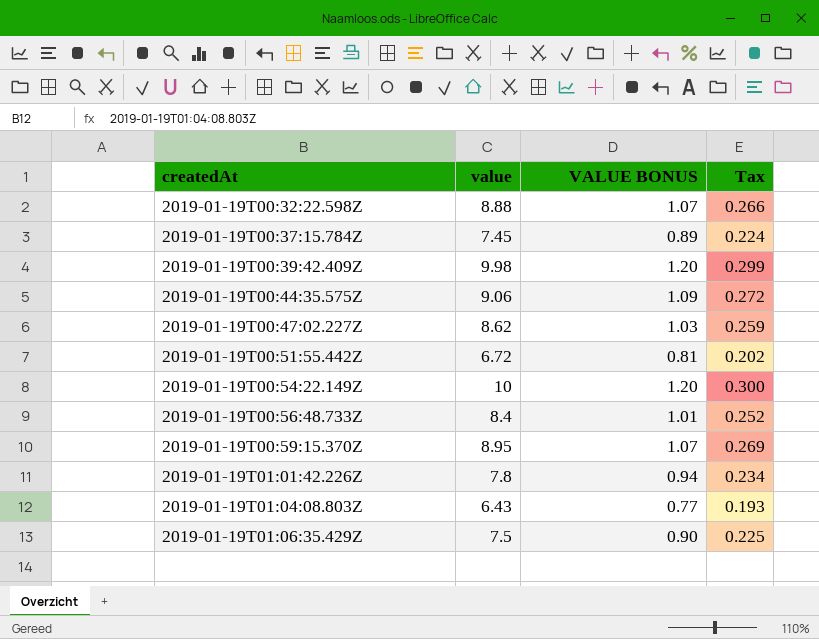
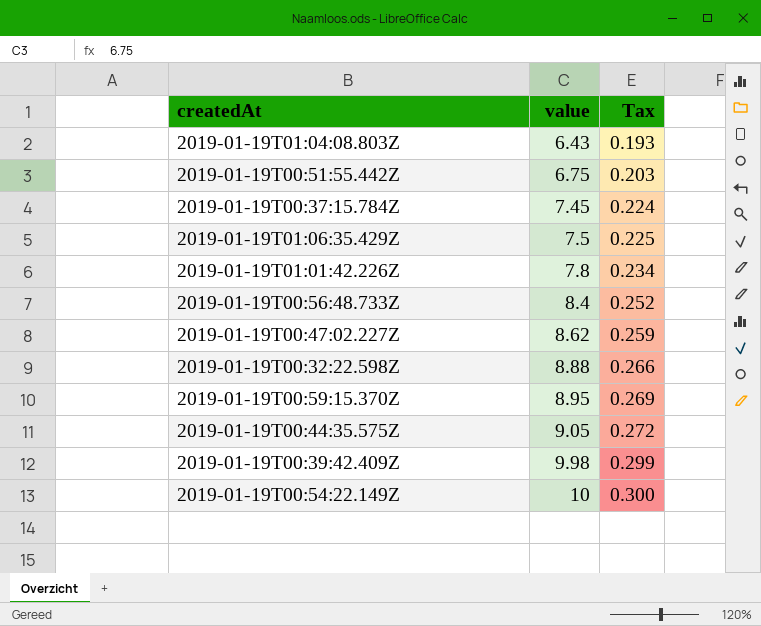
row order: createdAt ascending -> value ascending
column VALUE BONUS | formula: [value] * 0.12 -> none
2019-01-19T00:51:55.442Z | value: 6.72 -> 6.75
2019-01-19T00:51:55.442Z | Tax: 0.202 -> 0.203
2019-01-19T00:44:35.575Z | value: 9.06 -> 9.05

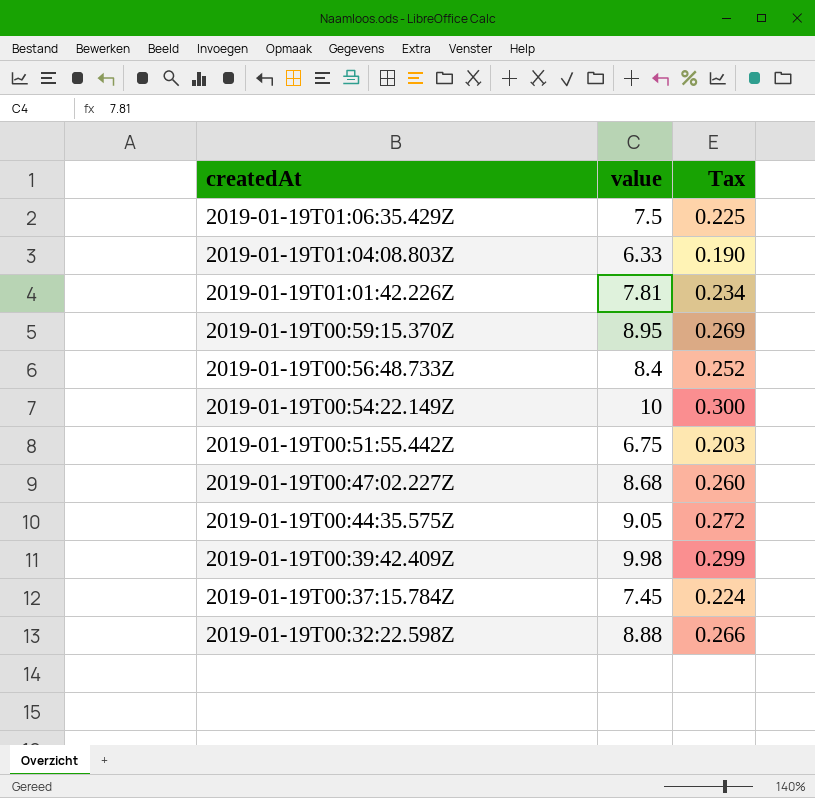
row order: value ascending -> createdAt descending
2019-01-19T01:04:08.803Z | value: 6.43 -> 6.33
2019-01-19T01:04:08.803Z | Tax: 0.193 -> 0.190
2019-01-19T01:01:42.226Z | value: 7.8 -> 7.81
2019-01-19T00:47:02.227Z | value: 8.62 -> 8.68
2019-01-19T00:47:02.227Z | Tax: 0.259 -> 0.260

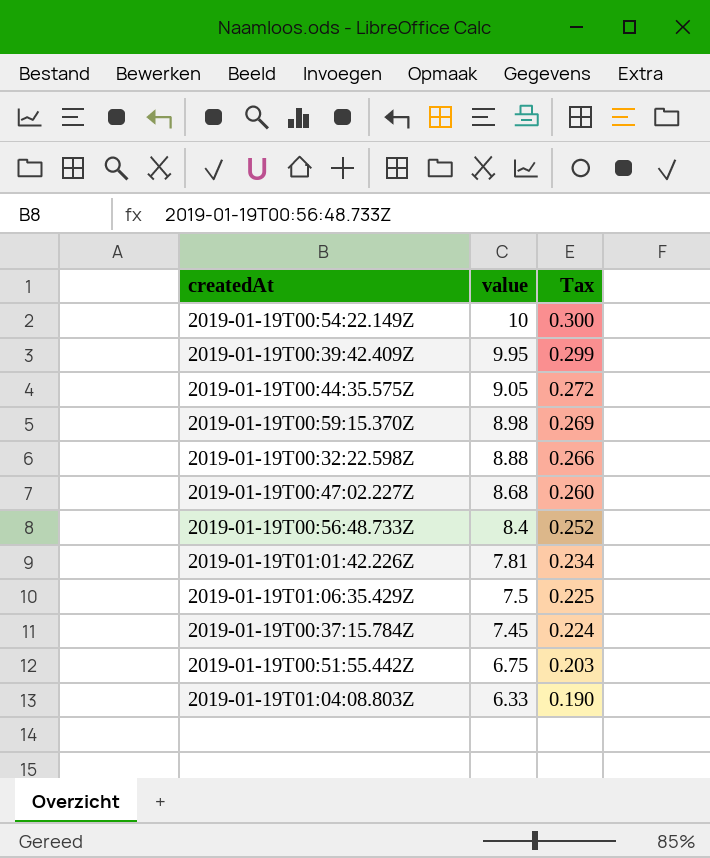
row order: createdAt descending -> value descending
2019-01-19T00:39:42.409Z | value: 9.98 -> 9.95
2019-01-19T00:59:15.370Z | value: 8.95 -> 8.98

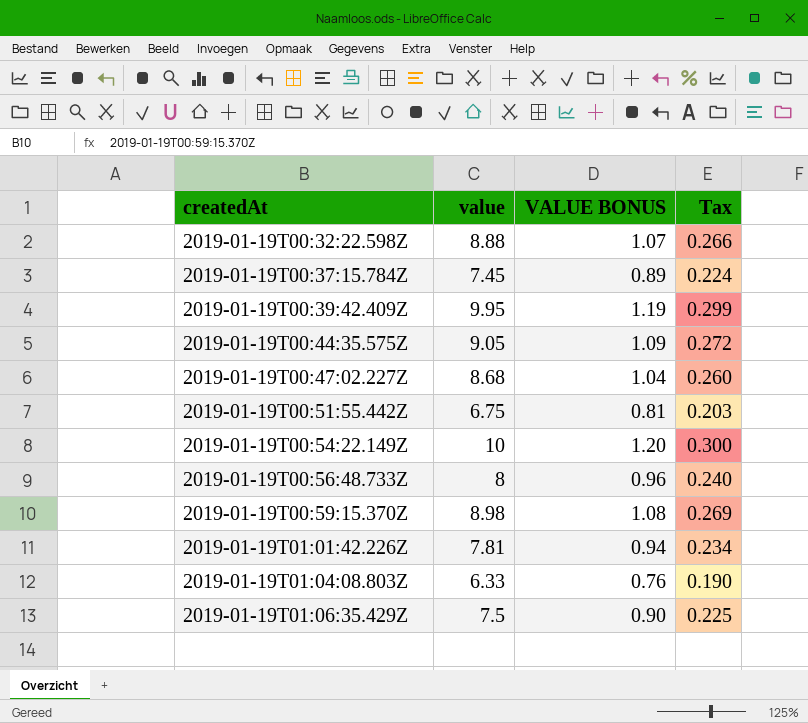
row order: value descending -> createdAt ascending
column VALUE BONUS | formula: none -> [value] * 0.12
2019-01-19T00:56:48.733Z | value: 8.4 -> 8
2019-01-19T00:56:48.733Z | Tax: 0.252 -> 0.240

